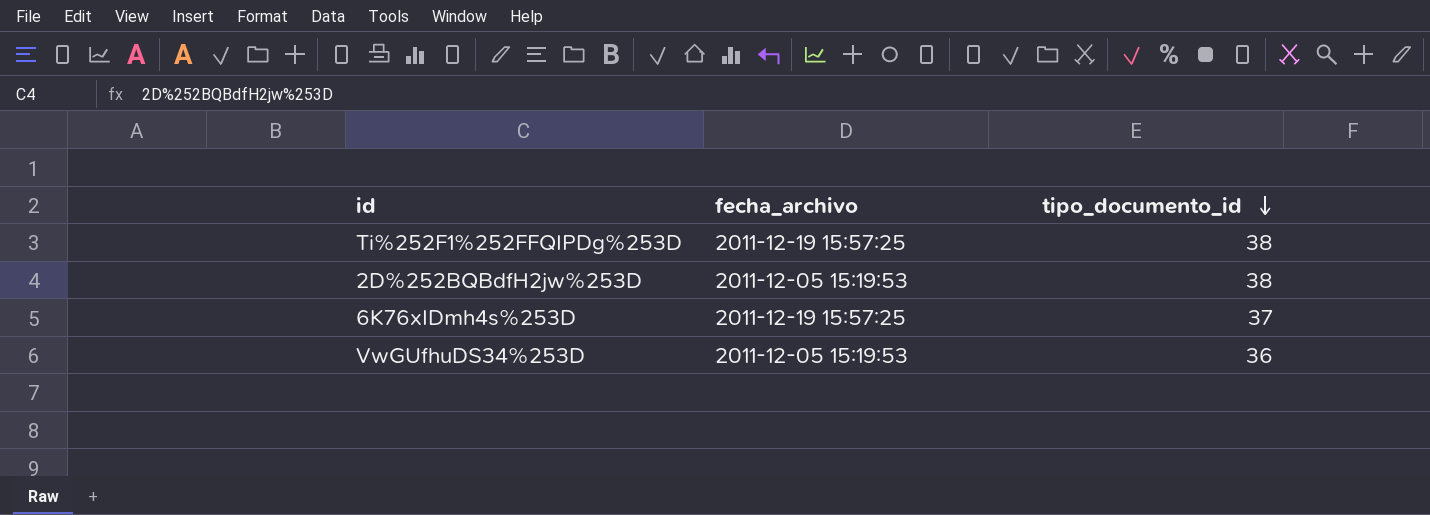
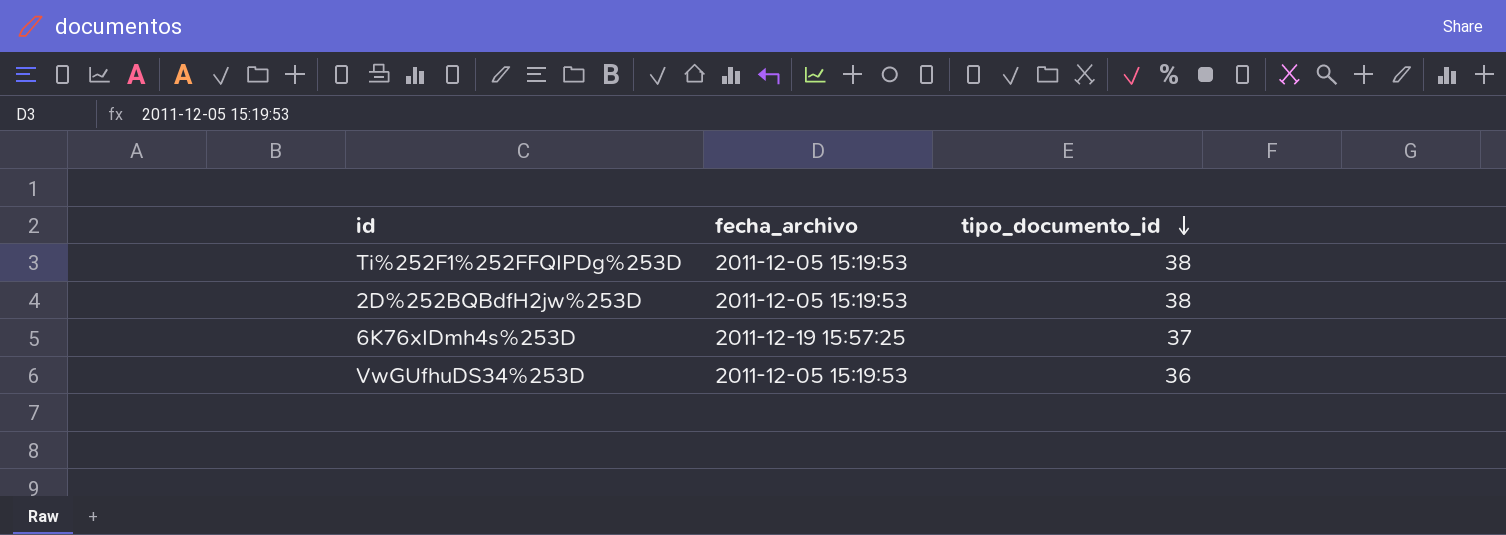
Ti%252F1%252FFQIPDg%253D | fecha_archivo: 2011-12-19 15:57:25 -> 2011-12-05 15:19:53

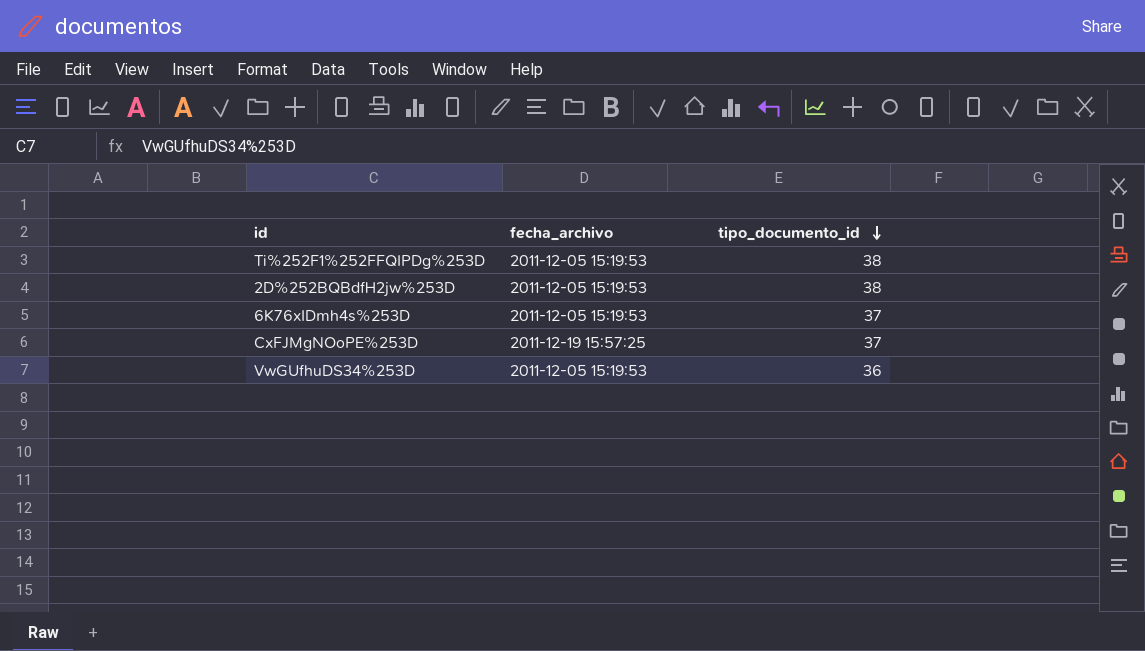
6K76xIDmh4s%253D | fecha_archivo: 2011-12-19 15:57:25 -> 2011-12-05 15:19:53
row CxFJMgNOoPE%253D: none -> 2011-12-19 15:57:25 | 37

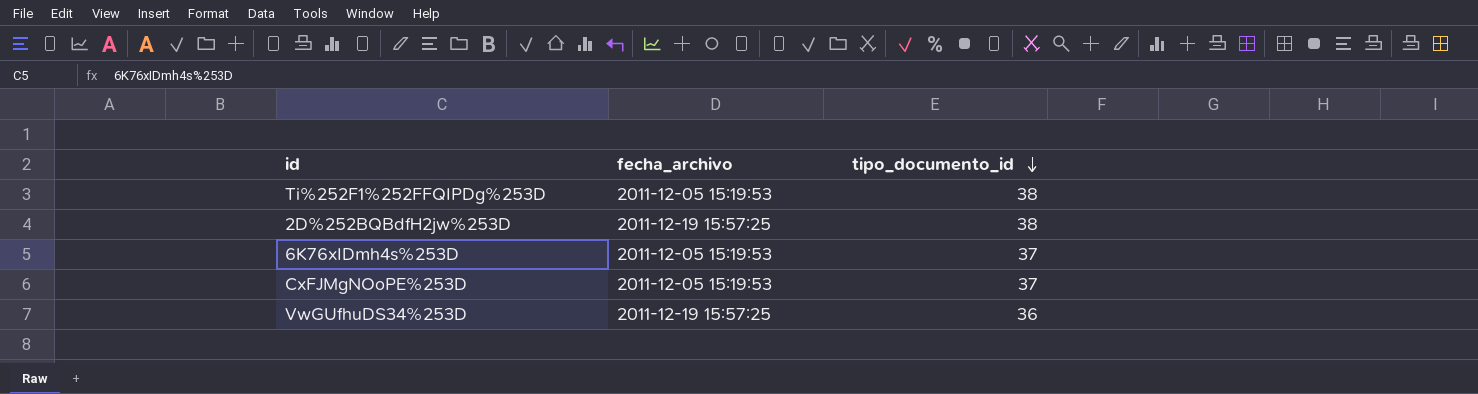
2D%252BQBdfH2jw%253D | fecha_archivo: 2011-12-05 15:19:53 -> 2011-12-19 15:57:25
CxFJMgNOoPE%253D | fecha_archivo: 2011-12-19 15:57:25 -> 2011-12-05 15:19:53
VwGUfhuDS34%253D | fecha_archivo: 2011-12-05 15:19:53 -> 2011-12-19 15:57:25

